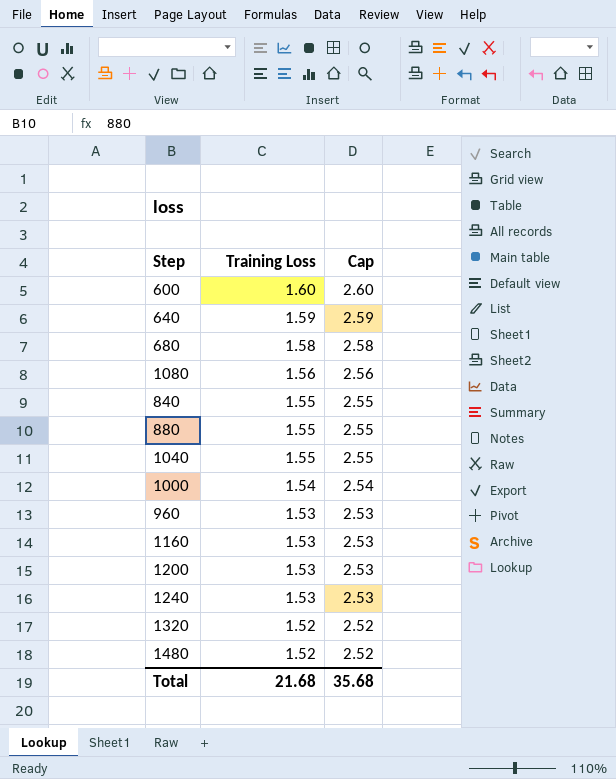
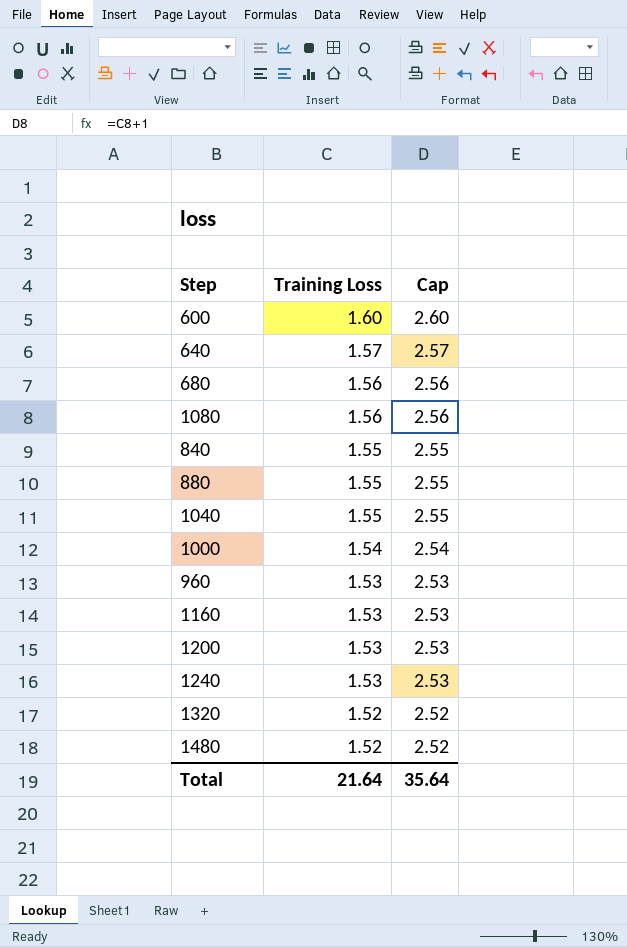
640 | Training Loss: 1.59 -> 1.57
640 | Cap: 2.59 -> 2.57
680 | Training Loss: 1.58 -> 1.56
680 | Cap: 2.58 -> 2.56
Total | Training Loss: 21.68 -> 21.64
Total | Cap: 35.68 -> 35.64

